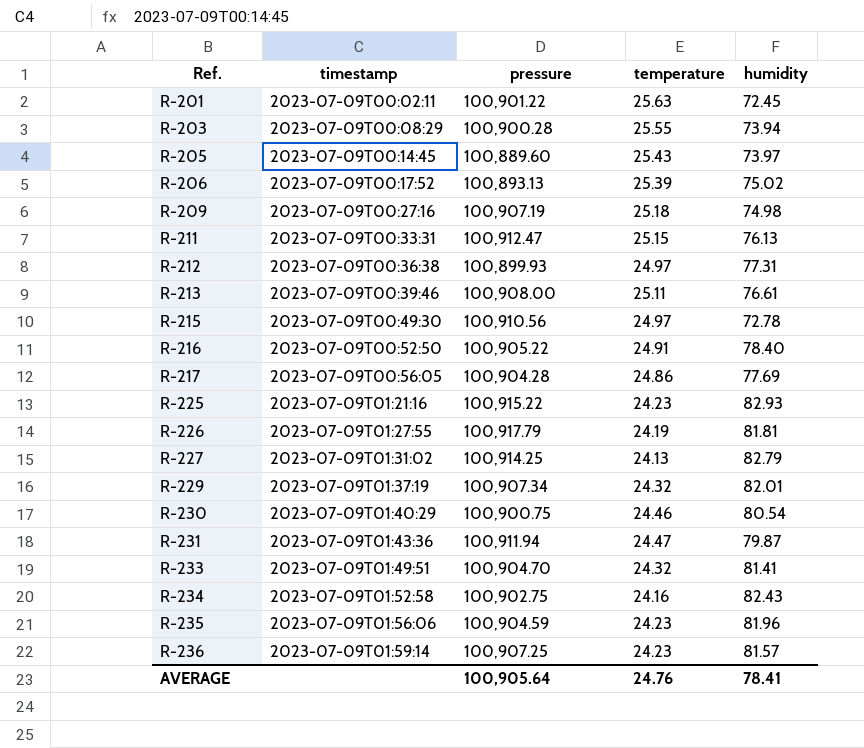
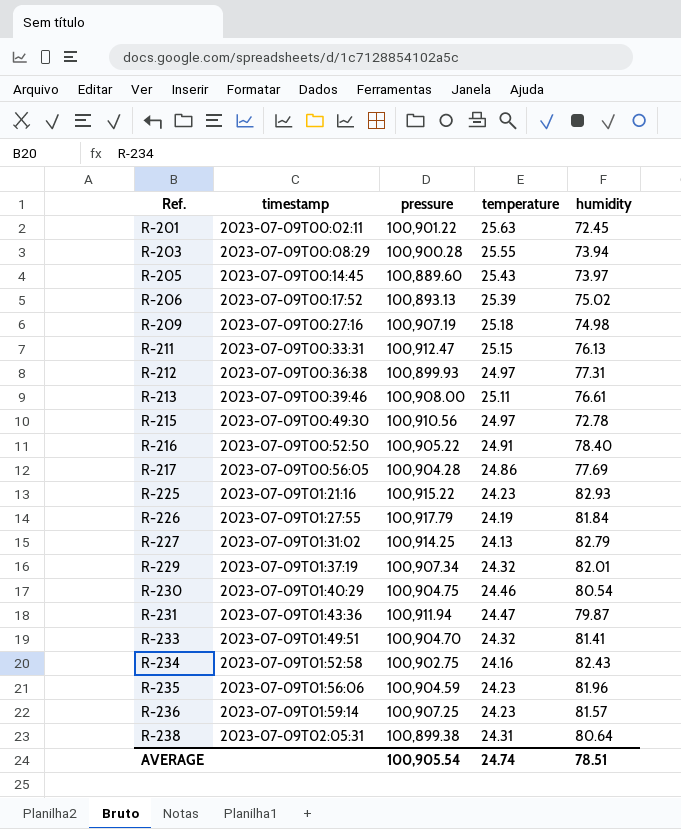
R-226 | humidity: 81.81 -> 81.84
R-230 | pressure: 100,900.75 -> 100,904.75
row R-238: none -> 2023-07-09T02:05:31 | 100,899.38 | 24.31 | 80.64
AVERAGE | pressure: 100,905.64 -> 100,905.54
AVERAGE | temperature: 24.76 -> 24.74
AVERAGE | humidity: 78.41 -> 78.51

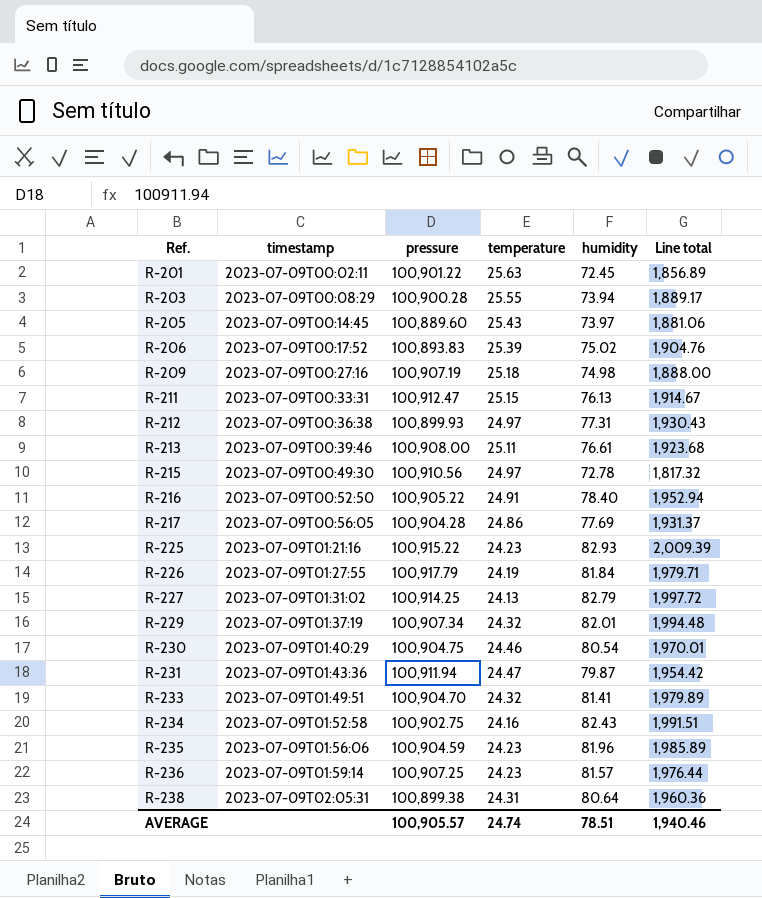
column Line total | formula: none -> [temperature] * [humidity]
R-206 | pressure: 100,893.13 -> 100,893.83
AVERAGE | pressure: 100,905.54 -> 100,905.57

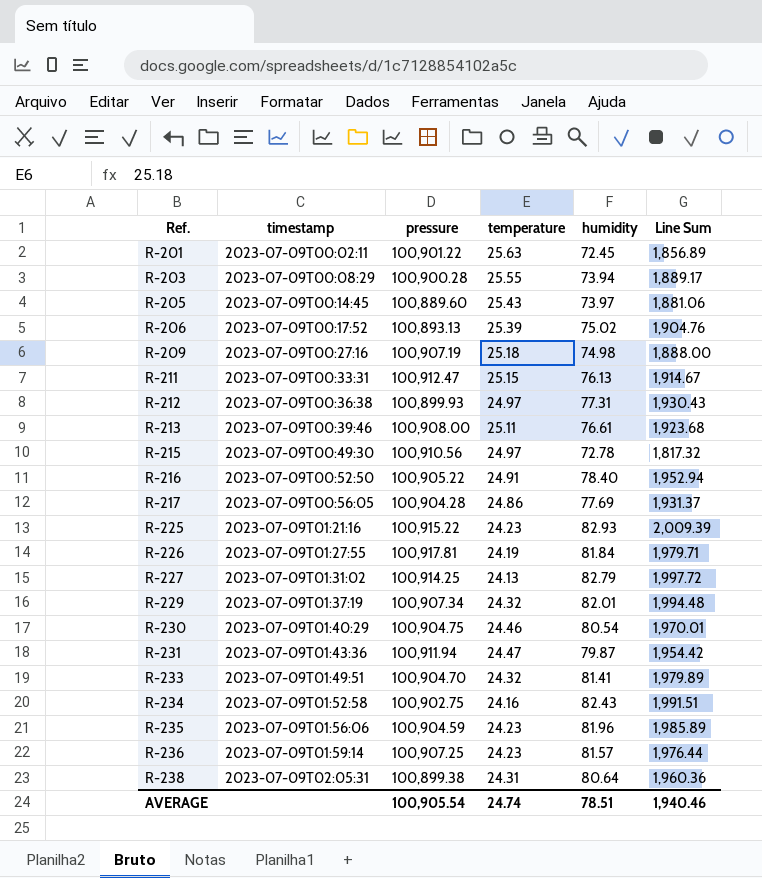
column name: Line total -> Line Sum
R-206 | pressure: 100,893.83 -> 100,893.13
R-226 | pressure: 100,917.79 -> 100,917.81
AVERAGE | pressure: 100,905.57 -> 100,905.54

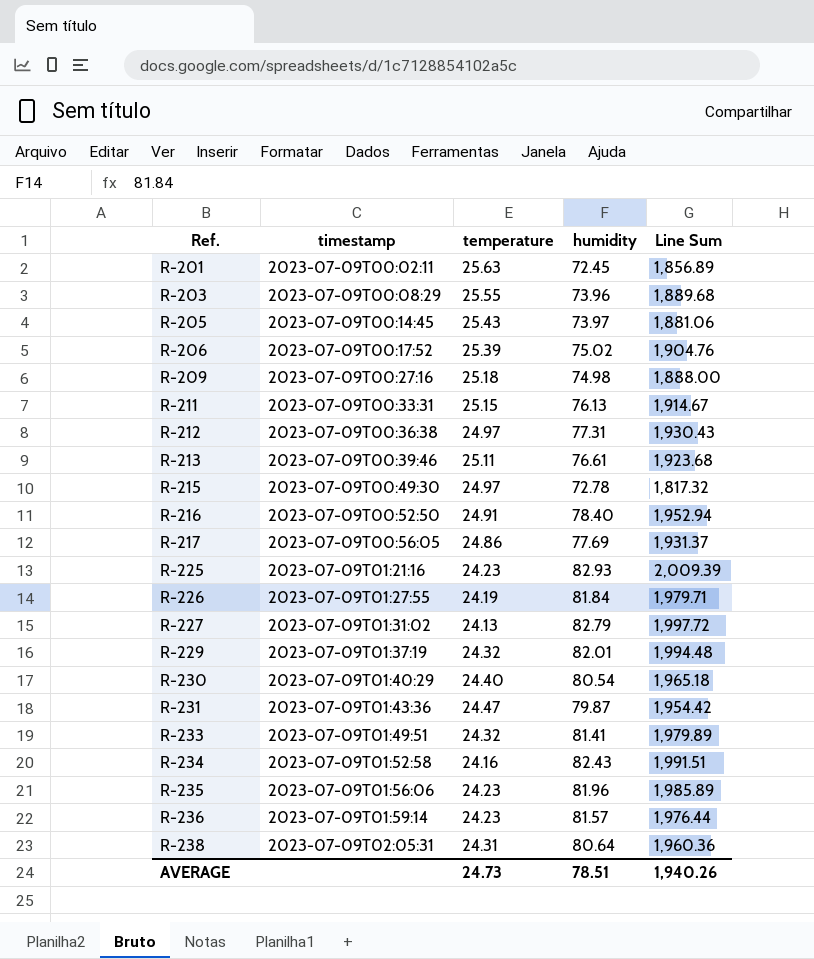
column pressure | position: 3 -> none
R-203 | humidity: 73.94 -> 73.96
R-203 | Line Sum: 1,889.17 -> 1,889.68
R-230 | temperature: 24.46 -> 24.40
R-230 | Line Sum: 1,970.01 -> 1,965.18
AVERAGE | temperature: 24.74 -> 24.73
AVERAGE | Line Sum: 1,940.46 -> 1,940.26

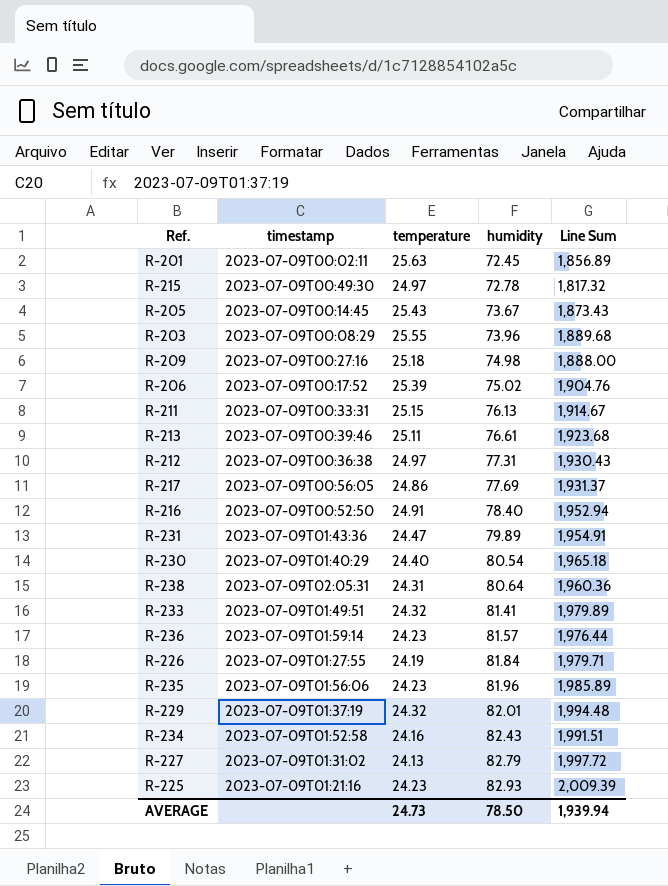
row order: Ref. ascending -> humidity ascending
R-205 | humidity: 73.97 -> 73.67
R-205 | Line Sum: 1,881.06 -> 1,873.43
R-231 | humidity: 79.87 -> 79.89
R-231 | Line Sum: 1,954.42 -> 1,954.91
AVERAGE | humidity: 78.51 -> 78.50
AVERAGE | Line Sum: 1,940.26 -> 1,939.94

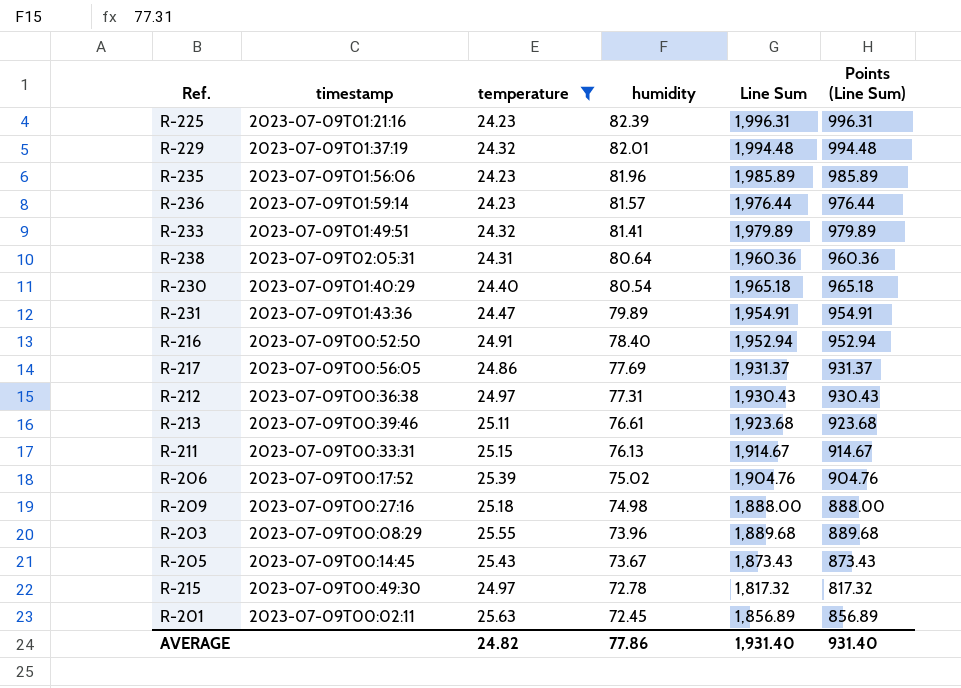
filter: none -> temperature >= 24.23
row order: humidity ascending -> humidity descending
column Points (Line Sum) | formula: none -> [Line Sum] - 1000
R-225 | humidity: 82.93 -> 82.39
R-225 | Line Sum: 2,009.39 -> 1,996.31
AVERAGE | temperature: 24.73 -> 24.82
AVERAGE | humidity: 78.50 -> 77.86
AVERAGE | Line Sum: 1,939.94 -> 1,931.40

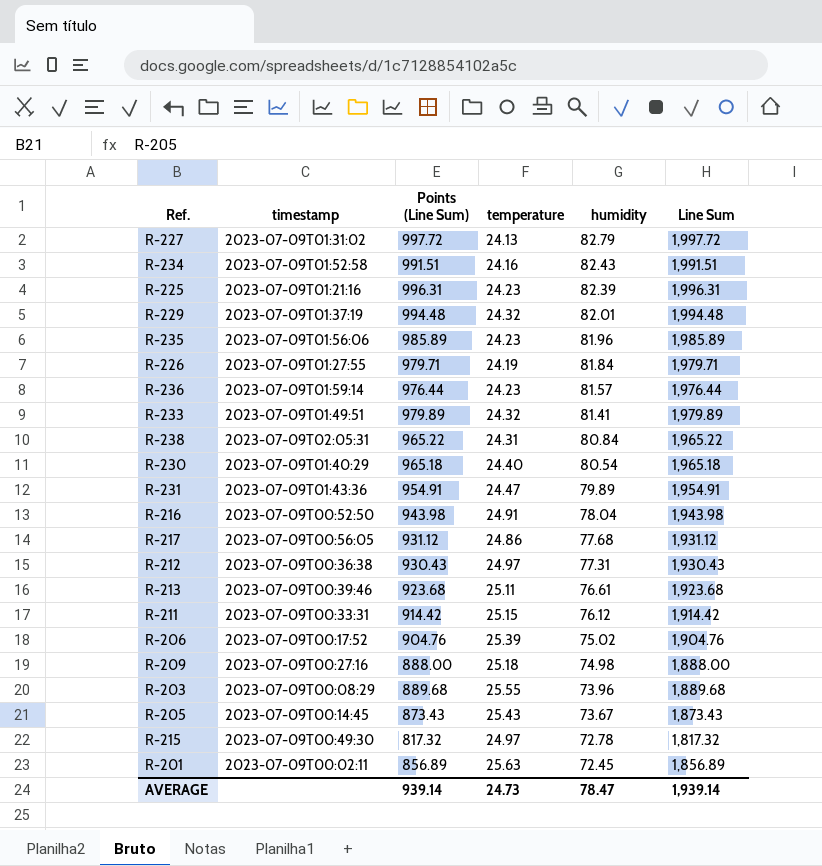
filter: temperature >= 24.23 -> none
column Points (Line Sum) | position: 6 -> 3
R-238 | Points (Line Sum): 960.36 -> 965.22
R-238 | humidity: 80.64 -> 80.84
R-238 | Line Sum: 1,960.36 -> 1,965.22
R-216 | Points (Line Sum): 952.94 -> 943.98
R-216 | humidity: 78.40 -> 78.04
R-216 | Line Sum: 1,952.94 -> 1,943.98
R-217 | Points (Line Sum): 931.37 -> 931.12
R-217 | humidity: 77.69 -> 77.68
R-217 | Line Sum: 1,931.37 -> 1,931.12
R-211 | Points (Line Sum): 914.67 -> 914.42
R-211 | humidity: 76.13 -> 76.12
R-211 | Line Sum: 1,914.67 -> 1,914.42
AVERAGE | Points (Line Sum): 931.40 -> 939.14
AVERAGE | temperature: 24.82 -> 24.73
AVERAGE | humidity: 77.86 -> 78.47
AVERAGE | Line Sum: 1,931.40 -> 1,939.14

